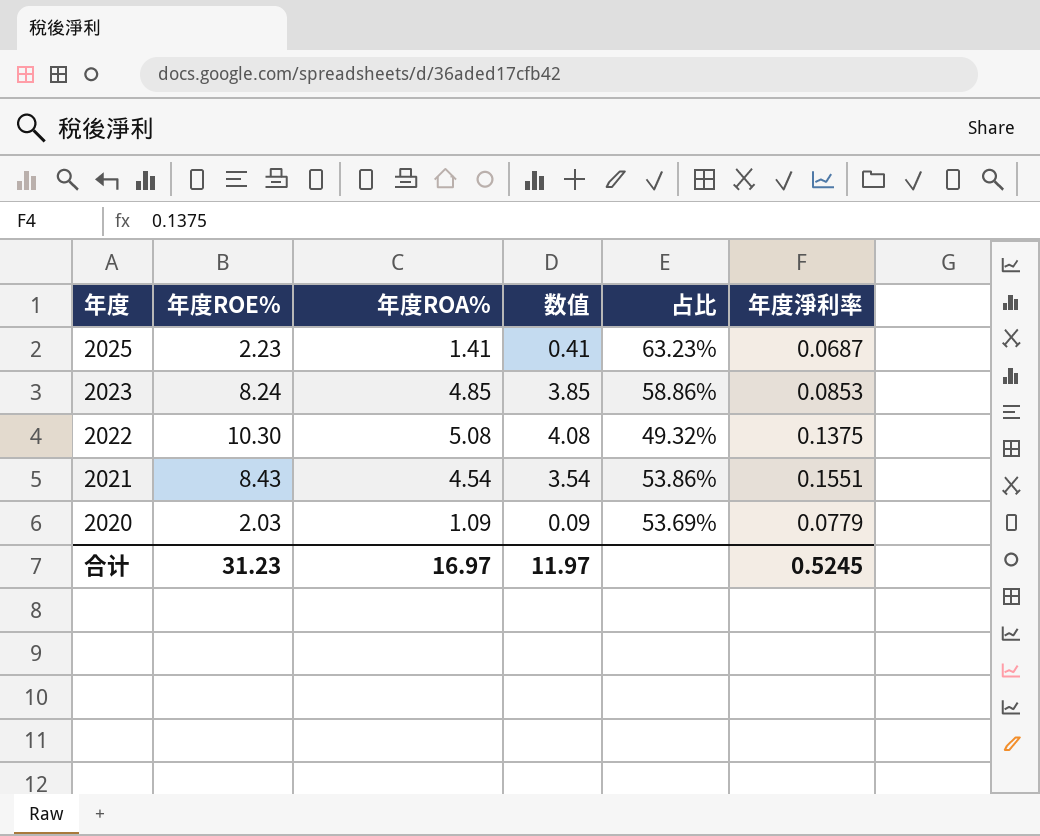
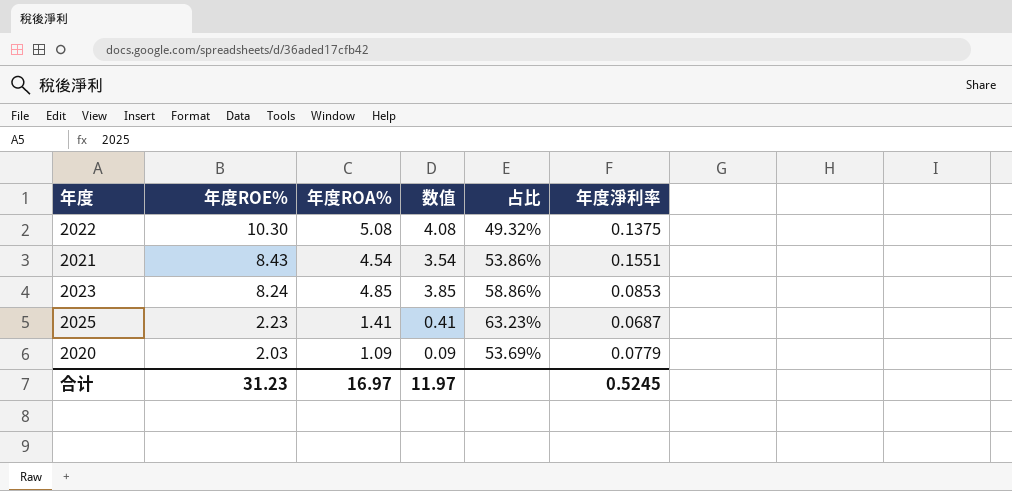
row order: 年度 descending -> 年度ROE% descending

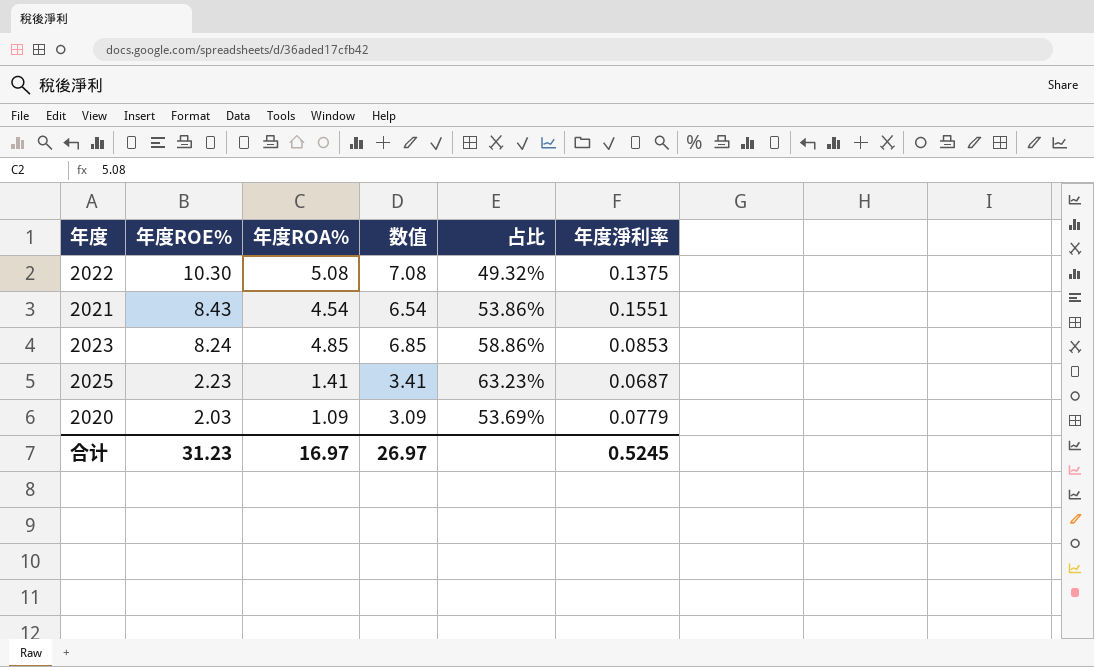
column 数值 | formula: [年度ROA%] - 1 -> [年度ROA%] + 2
合计 | 数值: 11.97 -> 26.97

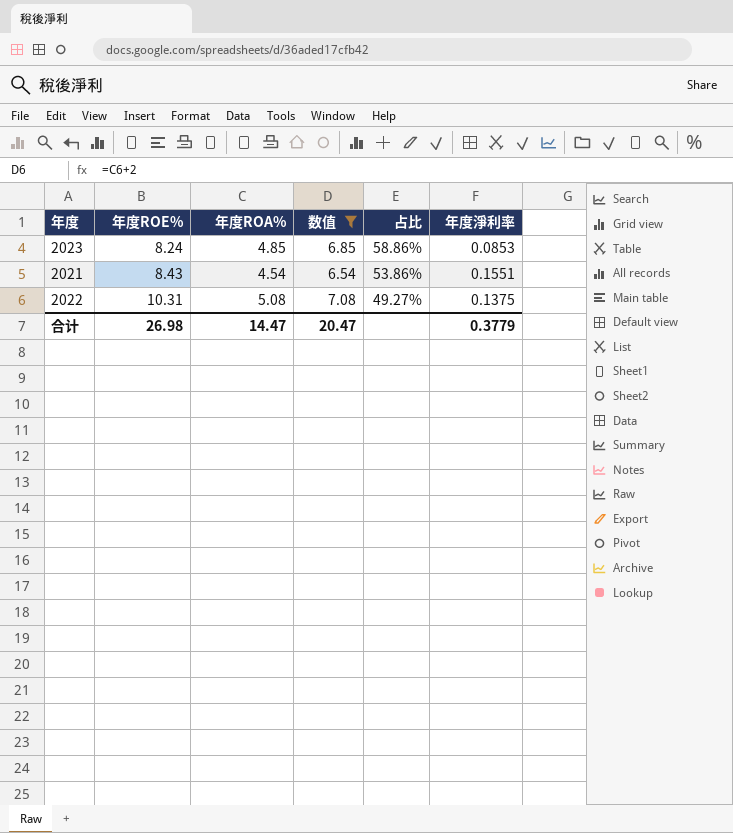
filter: none -> 数值 >= 6.54
row order: 年度ROE% descending -> 年度ROE% ascending
2022 | 年度ROE%: 10.30 -> 10.31
2022 | 占比: 49.32% -> 49.27%
合计 | 年度ROE%: 31.23 -> 26.98
合计 | 年度ROA%: 16.97 -> 14.47
合计 | 数值: 26.97 -> 20.47
合计 | 年度淨利率: 0.5245 -> 0.3779

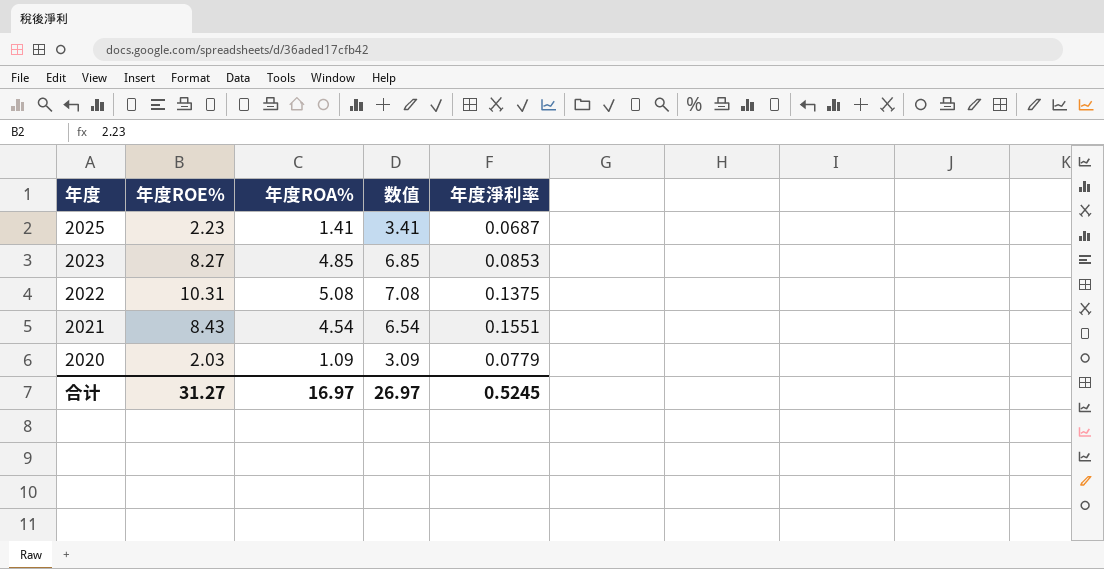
filter: 数值 >= 6.54 -> none
row order: 年度ROE% ascending -> 年度 descending
column 占比 | formula: [年度ROA%] / [年度ROE%] -> none
2023 | 年度ROE%: 8.24 -> 8.27
合计 | 年度ROE%: 26.98 -> 31.27
合计 | 年度ROA%: 14.47 -> 16.97
合计 | 数值: 20.47 -> 26.97
合计 | 年度淨利率: 0.3779 -> 0.5245

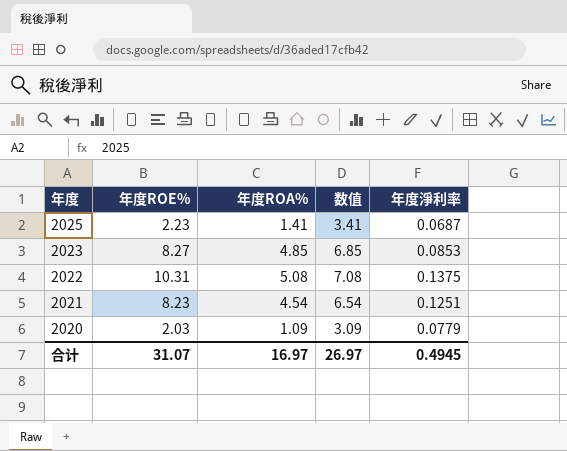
2021 | 年度ROE%: 8.43 -> 8.23
2021 | 年度淨利率: 0.1551 -> 0.1251
合计 | 年度ROE%: 31.27 -> 31.07
合计 | 年度淨利率: 0.5245 -> 0.4945

